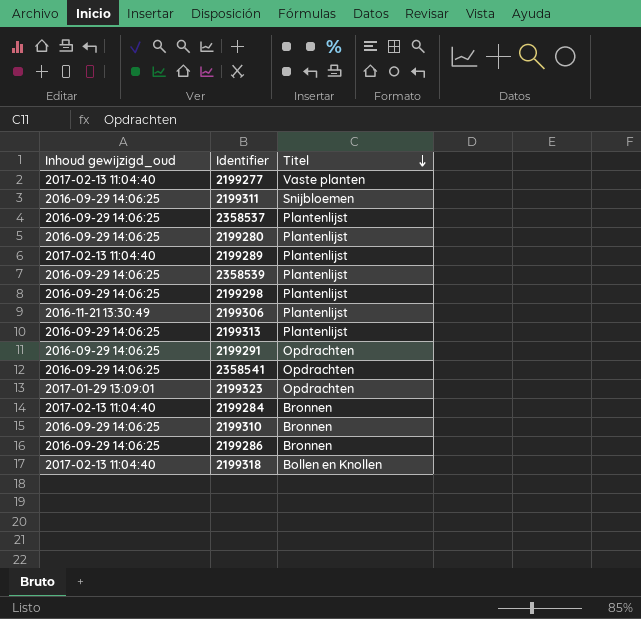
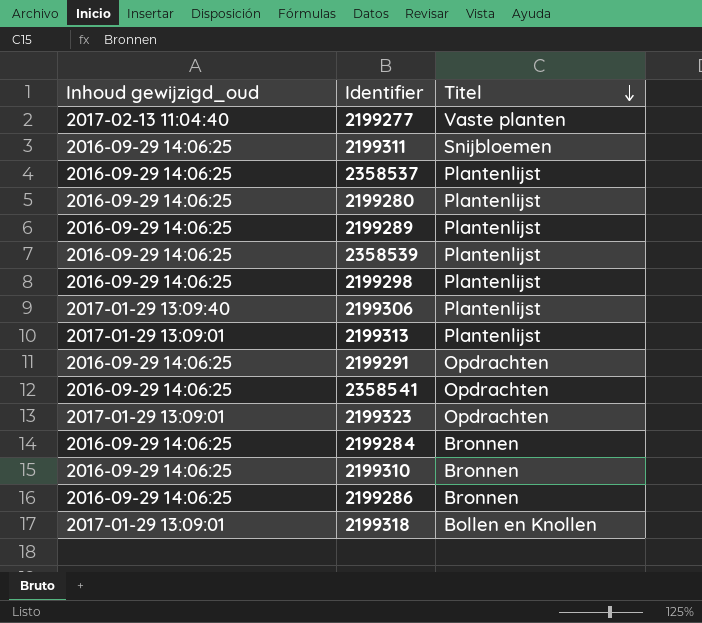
2199289 | Inhoud gewijzigd_oud: 2017-02-13 11:04:40 -> 2016-09-29 14:06:25
2199306 | Inhoud gewijzigd_oud: 2016-11-21 13:30:49 -> 2017-01-29 13:09:40
2199313 | Inhoud gewijzigd_oud: 2016-09-29 14:06:25 -> 2017-01-29 13:09:01
2199284 | Inhoud gewijzigd_oud: 2017-02-13 11:04:40 -> 2016-09-29 14:06:25
2199318 | Inhoud gewijzigd_oud: 2017-02-13 11:04:40 -> 2017-01-29 13:09:01

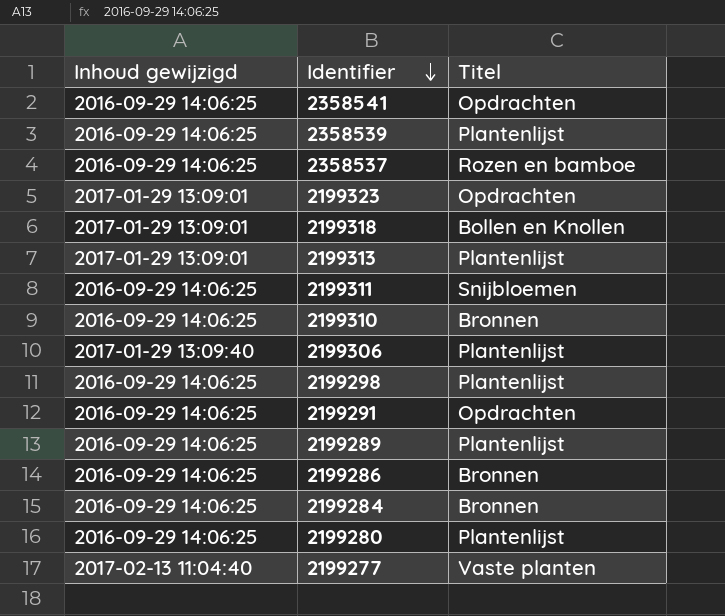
row order: Titel descending -> Identifier descending
column name: Inhoud gewijzigd_oud -> Inhoud gewijzigd
2358537 | Titel: Plantenlijst -> Rozen en bamboe

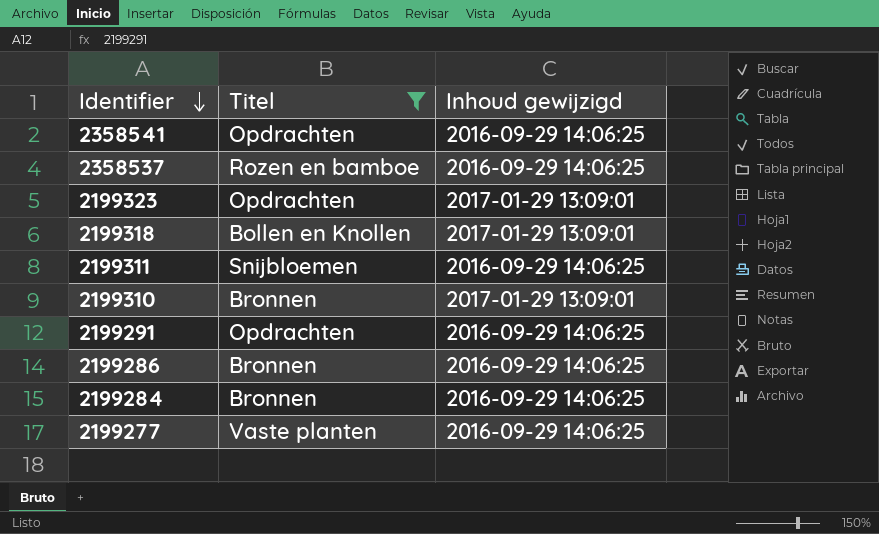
filter: none -> Titel != Plantenlijst
column Inhoud gewijzigd | position: 1 -> 3
2199310 | Inhoud gewijzigd: 2016-09-29 14:06:25 -> 2017-01-29 13:09:01
2199277 | Inhoud gewijzigd: 2017-02-13 11:04:40 -> 2016-09-29 14:06:25

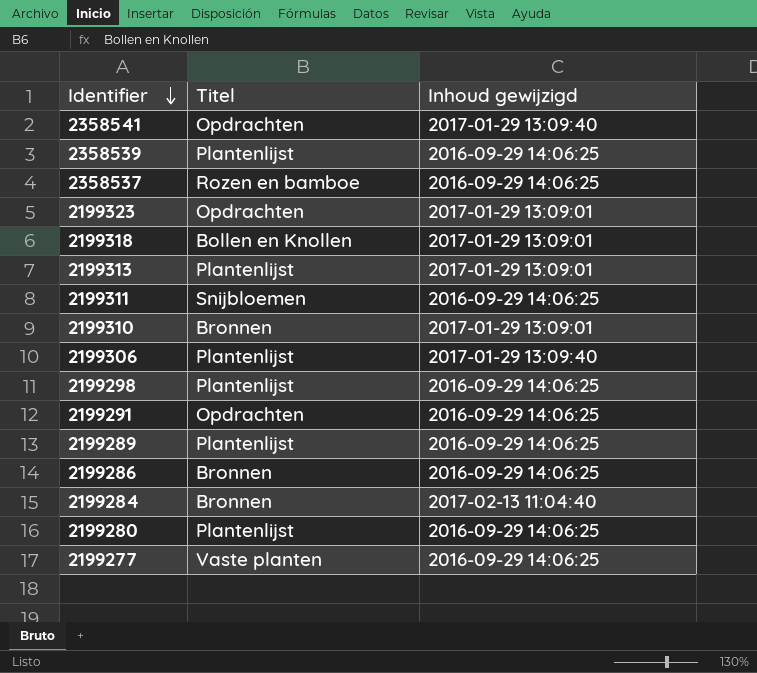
filter: Titel != Plantenlijst -> none
2358541 | Inhoud gewijzigd: 2016-09-29 14:06:25 -> 2017-01-29 13:09:40
2199284 | Inhoud gewijzigd: 2016-09-29 14:06:25 -> 2017-02-13 11:04:40

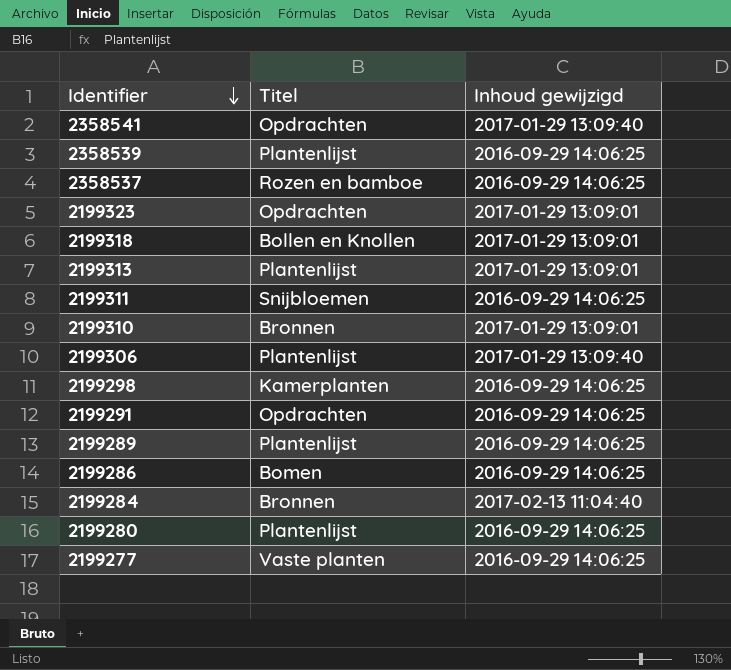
2199298 | Titel: Plantenlijst -> Kamerplanten
2199286 | Titel: Bronnen -> Bomen

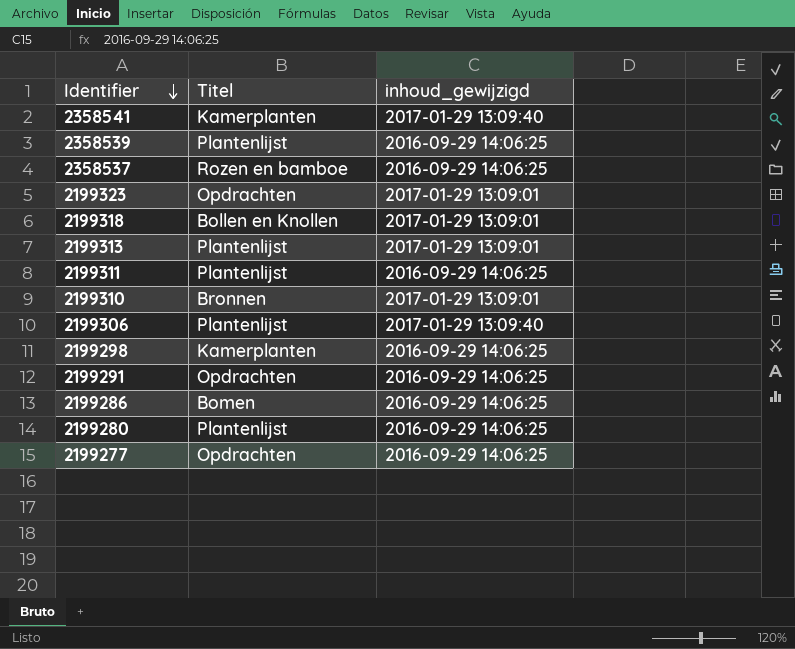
column name: Inhoud gewijzigd -> inhoud_gewijzigd
row 2199289: Plantenlijst | 2016-09-29 14:06:25 -> none
row 2199284: Bronnen | 2017-02-13 11:04:40 -> none
2358541 | Titel: Opdrachten -> Kamerplanten
2199311 | Titel: Snijbloemen -> Plantenlijst
2199277 | Titel: Vaste planten -> Opdrachten

